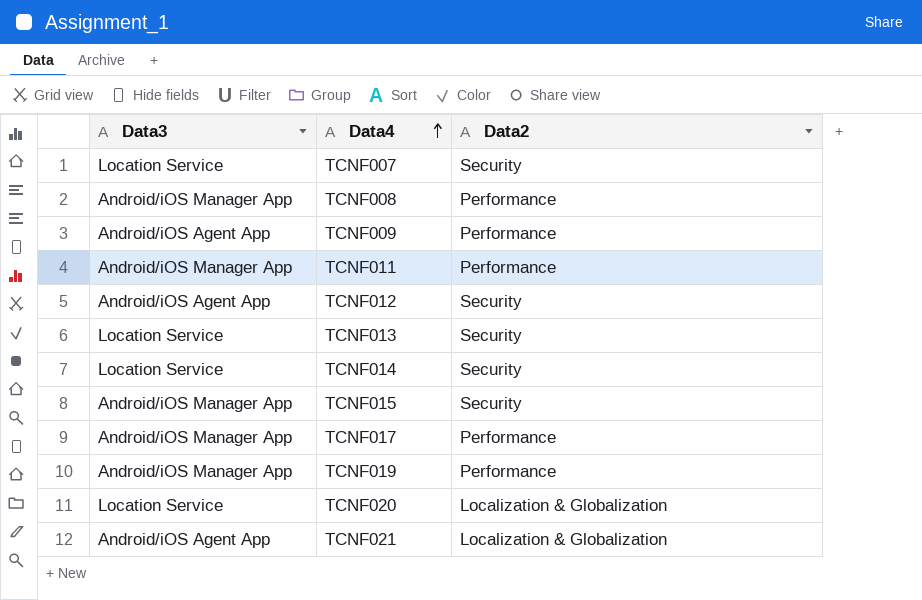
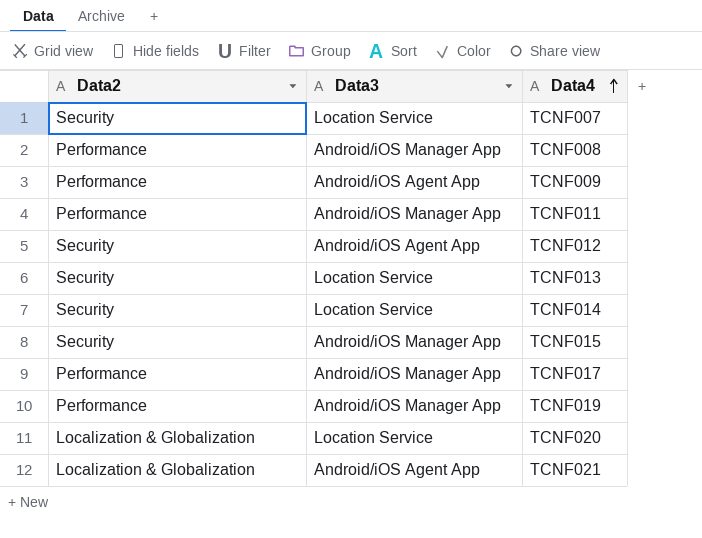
column Data2 | position: 3 -> 1

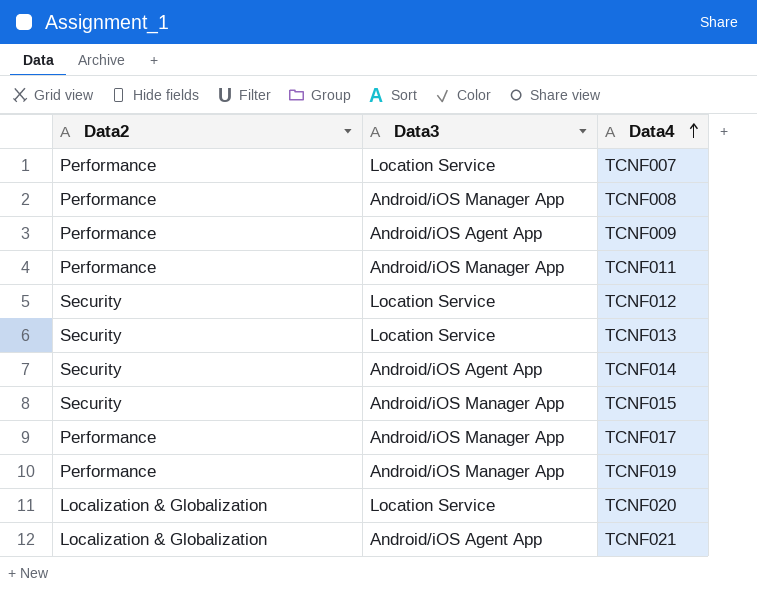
TCNF007 | Data2: Security -> Performance
TCNF012 | Data3: Android/iOS Agent App -> Location Service
TCNF014 | Data3: Location Service -> Android/iOS Agent App

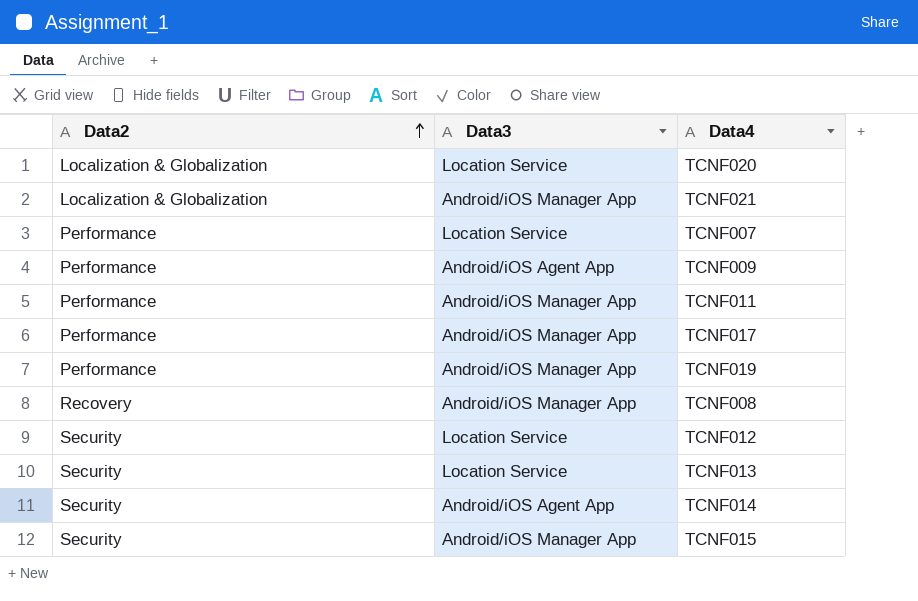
row order: Data4 ascending -> Data2 ascending
TCNF021 | Data3: Android/iOS Agent App -> Android/iOS Manager App
TCNF008 | Data2: Performance -> Recovery

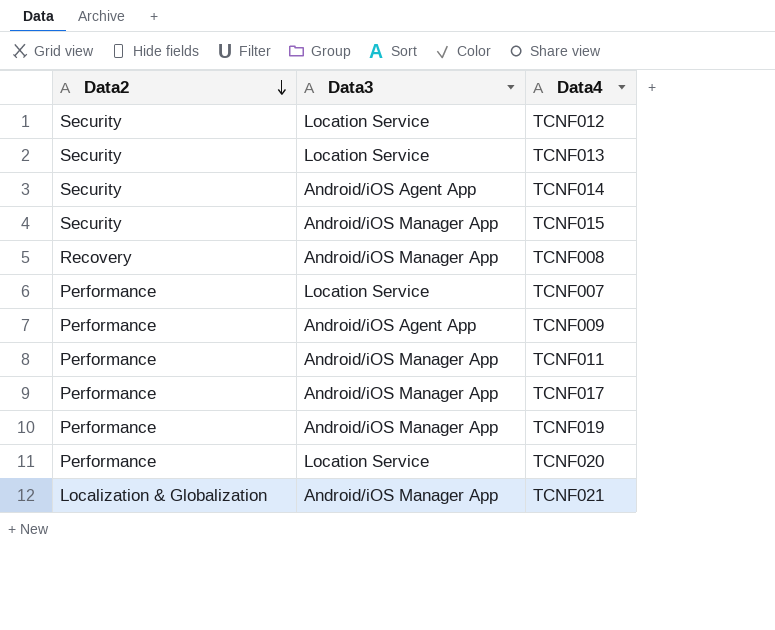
row order: Data2 ascending -> Data2 descending
TCNF020 | Data2: Localization & Globalization -> Performance

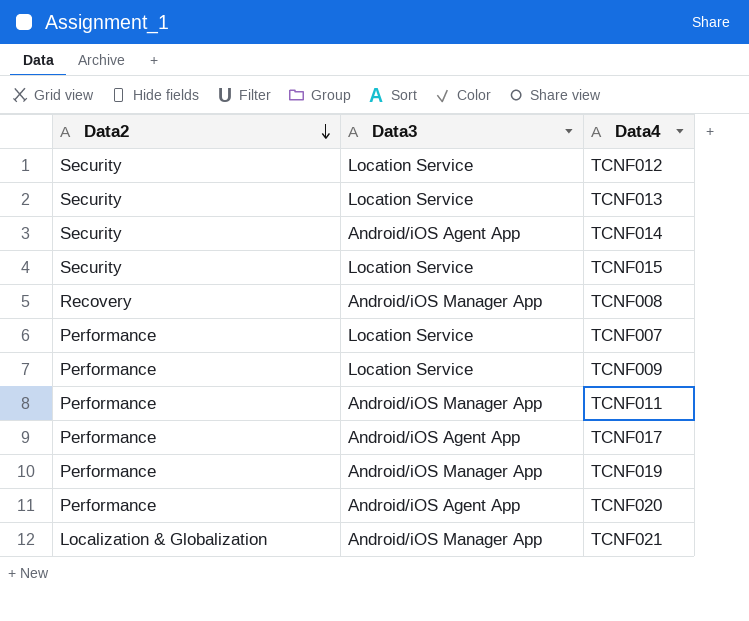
TCNF015 | Data3: Android/iOS Manager App -> Location Service
TCNF009 | Data3: Android/iOS Agent App -> Location Service
TCNF017 | Data3: Android/iOS Manager App -> Android/iOS Agent App
TCNF020 | Data3: Location Service -> Android/iOS Agent App

